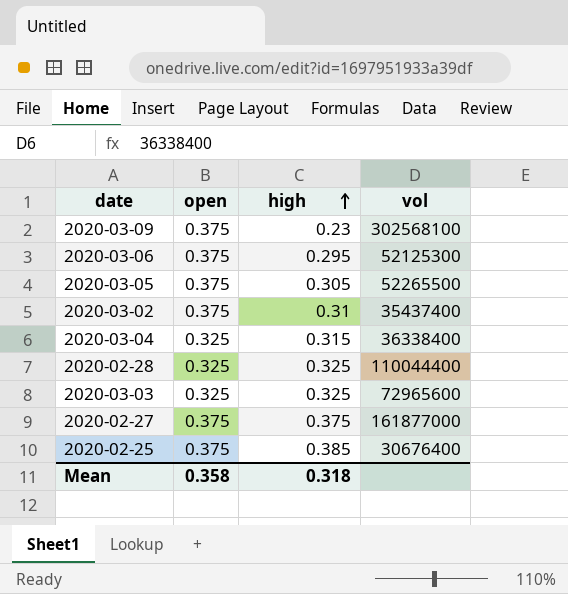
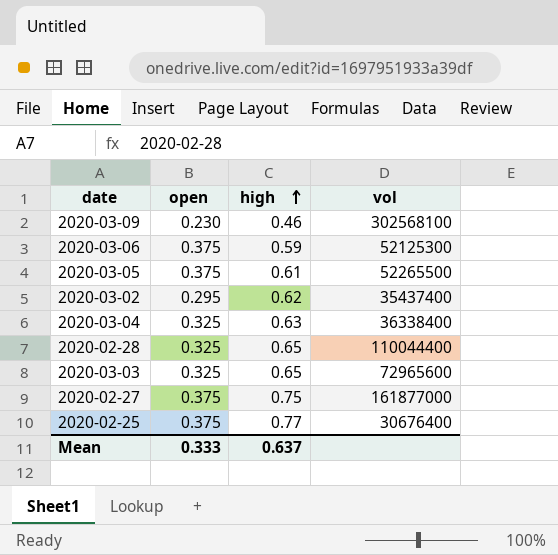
2020-03-09 | open: 0.375 -> 0.230
2020-03-09 | high: 0.23 -> 0.46
2020-03-06 | high: 0.295 -> 0.59
2020-03-05 | high: 0.305 -> 0.61
2020-03-02 | open: 0.375 -> 0.295
2020-03-02 | high: 0.31 -> 0.62
2020-03-04 | high: 0.315 -> 0.63
2020-02-28 | high: 0.325 -> 0.65
2020-03-03 | high: 0.325 -> 0.65
2020-02-27 | high: 0.375 -> 0.75
2020-02-25 | high: 0.385 -> 0.77
Mean | open: 0.358 -> 0.333
Mean | high: 0.318 -> 0.637

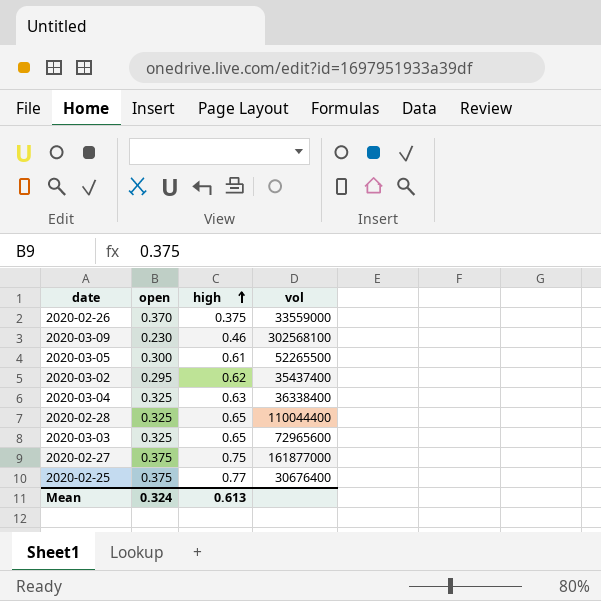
row 2020-03-06: 0.375 | 0.59 | 52125300 -> none
row 2020-02-26: none -> 0.370 | 0.375 | 33559000
2020-03-05 | open: 0.375 -> 0.300
Mean | open: 0.333 -> 0.324
Mean | high: 0.637 -> 0.613

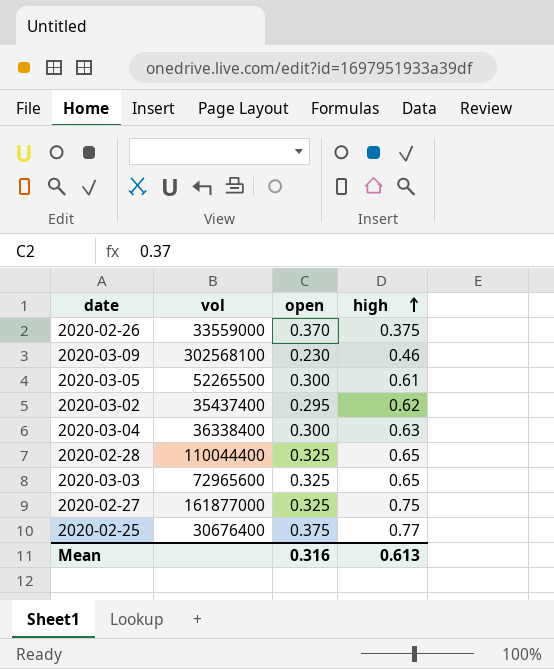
column vol | position: 4 -> 2
2020-03-04 | open: 0.325 -> 0.300
2020-02-27 | open: 0.375 -> 0.325
Mean | open: 0.324 -> 0.316

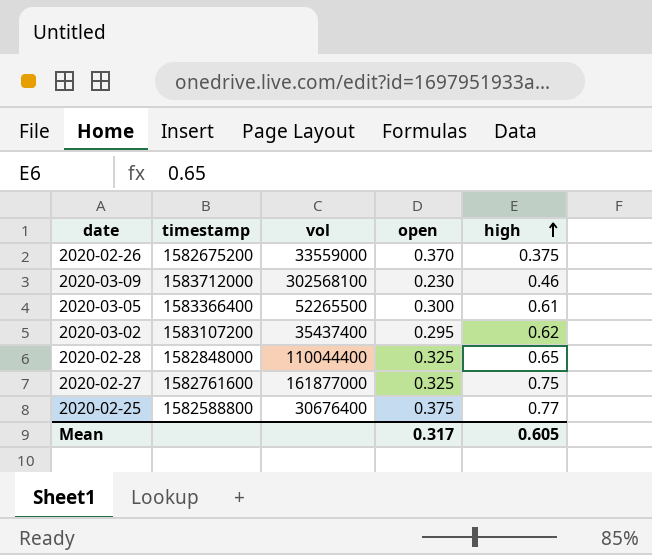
column timestamp | position: none -> 2
row 2020-03-04: 36338400 | 0.300 | 0.63 -> none
row 2020-03-03: 72965600 | 0.325 | 0.65 -> none
Mean | open: 0.316 -> 0.317
Mean | high: 0.613 -> 0.605

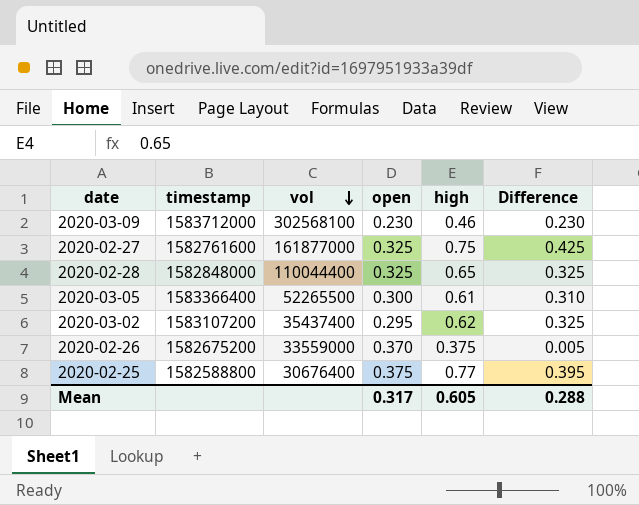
row order: high ascending -> vol descending
column Difference | formula: none -> [high] - [open]

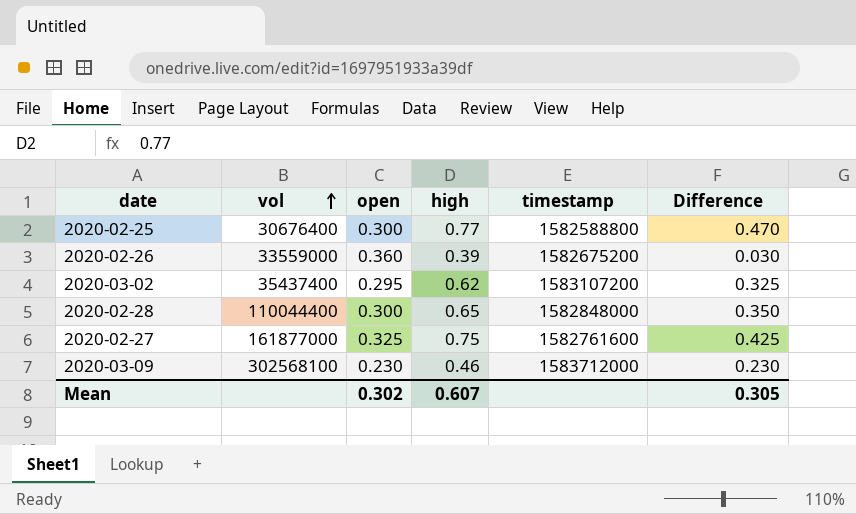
row order: vol descending -> vol ascending
column timestamp | position: 2 -> 5
row 2020-03-05: 1583366400 | 52265500 | 0.300 | 0.61 | 0.310 -> none
2020-02-25 | open: 0.375 -> 0.300
2020-02-25 | Difference: 0.395 -> 0.470
2020-02-26 | open: 0.370 -> 0.360
2020-02-26 | high: 0.375 -> 0.39
2020-02-26 | Difference: 0.005 -> 0.030
2020-02-28 | open: 0.325 -> 0.300
2020-02-28 | Difference: 0.325 -> 0.350
Mean | open: 0.317 -> 0.302
Mean | high: 0.605 -> 0.607
Mean | Difference: 0.288 -> 0.305

